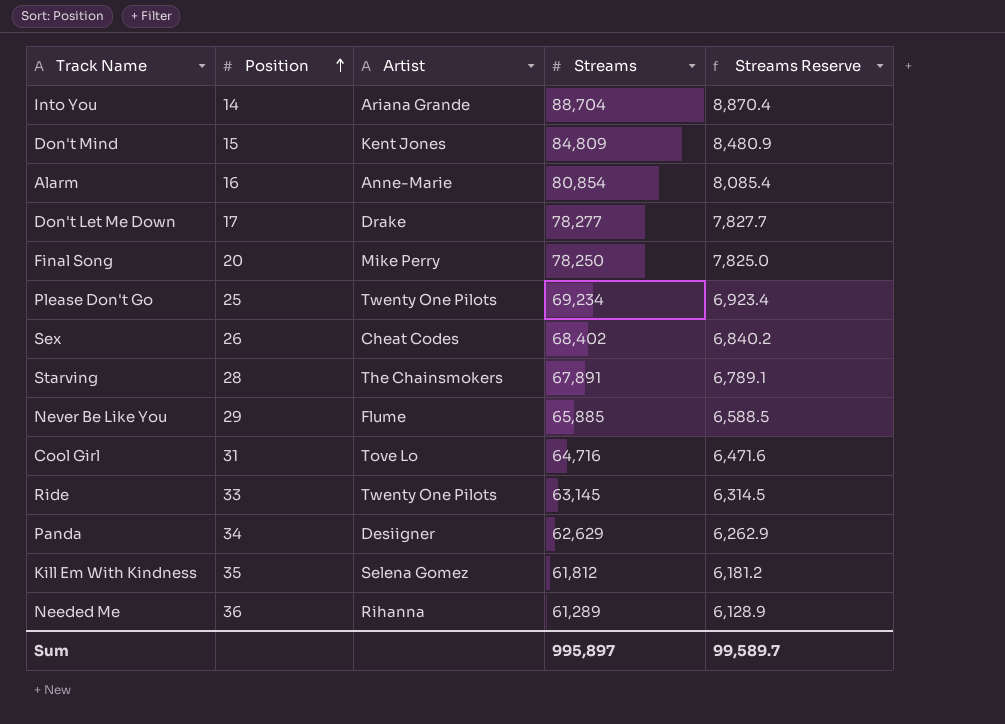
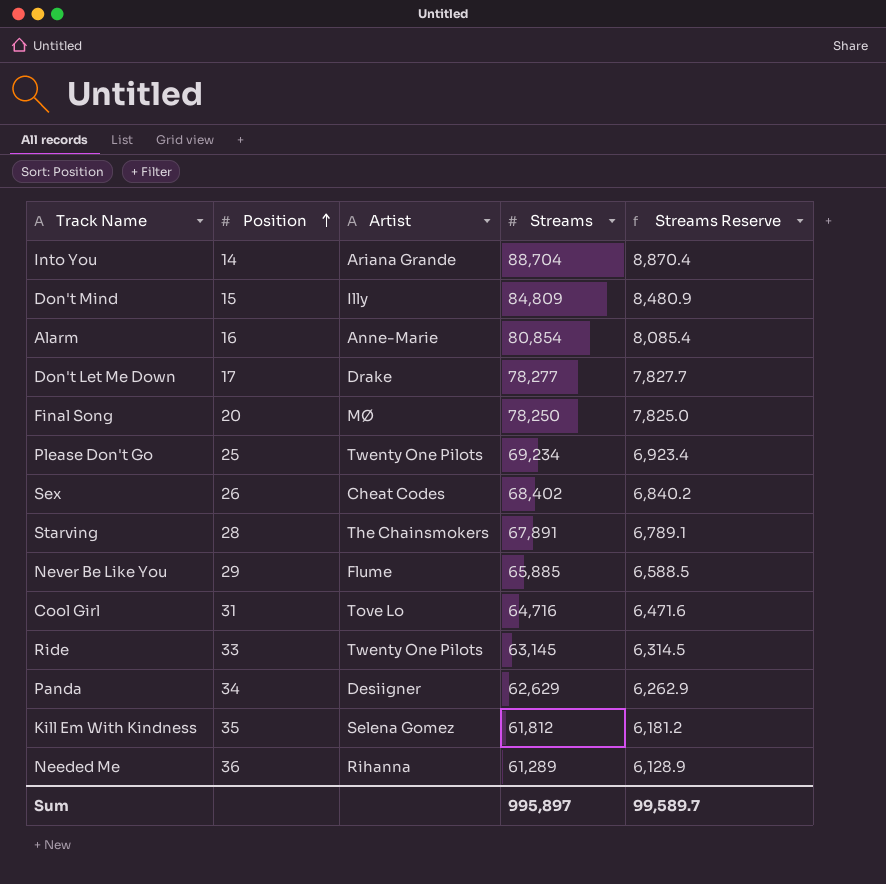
Don't Mind | Artist: Kent Jones -> Illy
Final Song | Artist: Mike Perry -> MØ

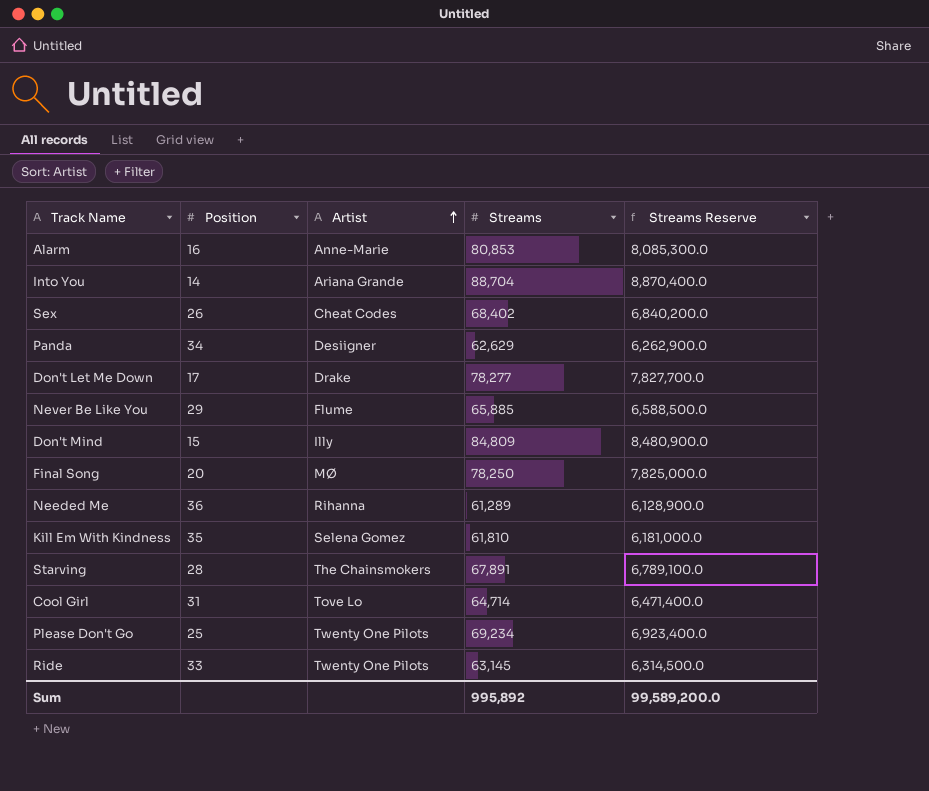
row order: Position ascending -> Artist ascending
column Streams Reserve | formula: [Streams] * 0.1 -> [Streams] * 100
Alarm | Streams: 80,854 -> 80,853
Kill Em With Kindness | Streams: 61,812 -> 61,810
Cool Girl | Streams: 64,716 -> 64,714
Sum | Streams: 995,897 -> 995,892
Sum | Streams Reserve: 99,589.7 -> 99,589,200.0

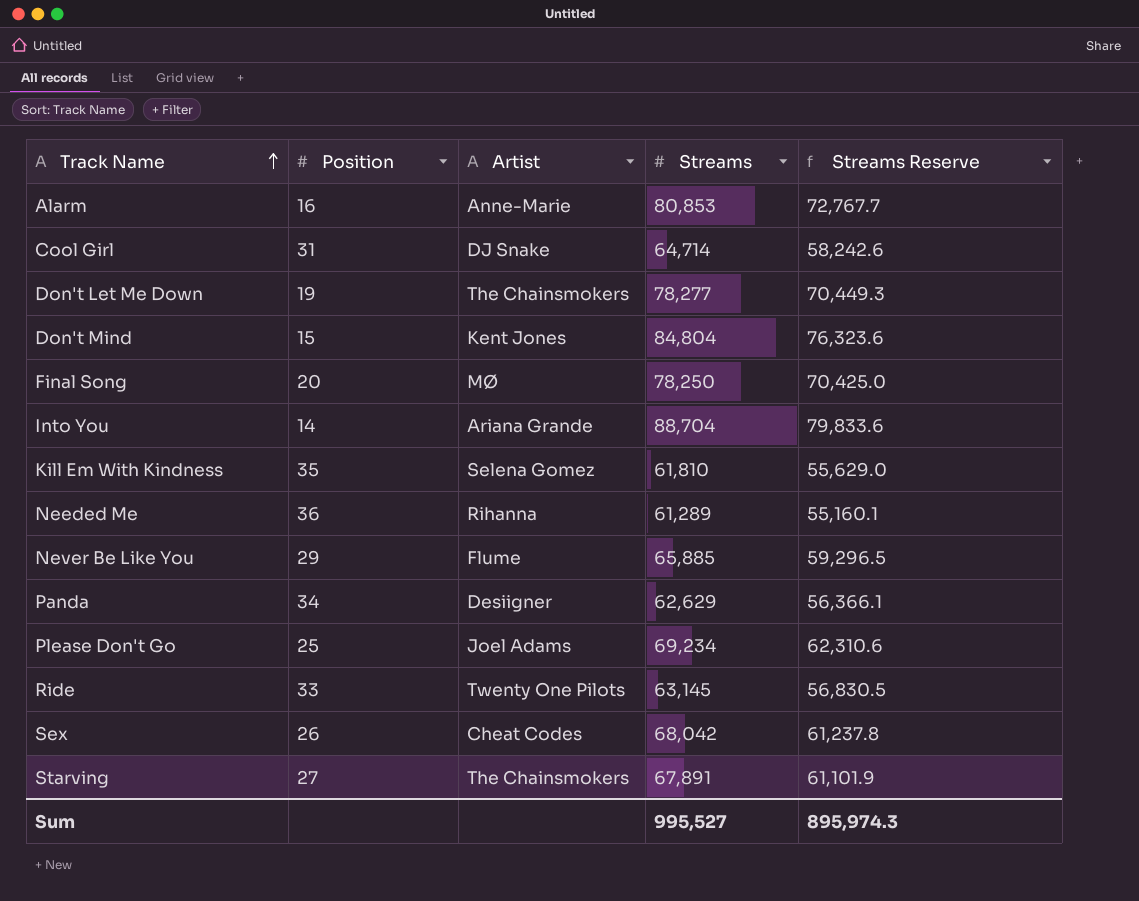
row order: Artist ascending -> Track Name ascending
column Streams Reserve | formula: [Streams] * 100 -> [Streams] * 0.9
Cool Girl | Artist: Tove Lo -> DJ Snake
Don't Let Me Down | Position: 17 -> 19
Don't Let Me Down | Artist: Drake -> The Chainsmokers
Don't Mind | Artist: Illy -> Kent Jones
Don't Mind | Streams: 84,809 -> 84,804
Please Don't Go | Artist: Twenty One Pilots -> Joel Adams
Sex | Streams: 68,402 -> 68,042
Starving | Position: 28 -> 27
Sum | Streams: 995,892 -> 995,527
Sum | Streams Reserve: 99,589,200.0 -> 895,974.3

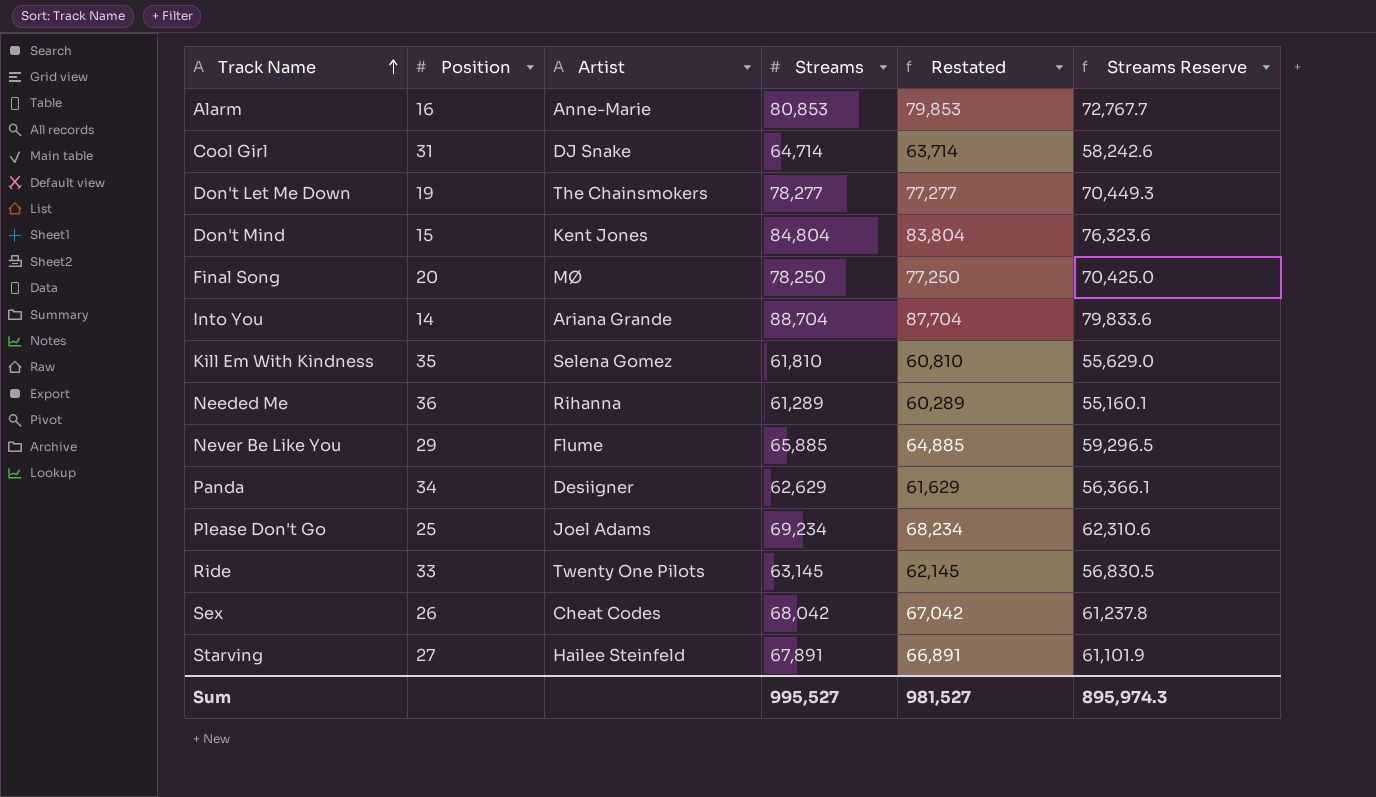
column Restated | formula: none -> [Streams] - 1000
Starving | Artist: The Chainsmokers -> Hailee Steinfeld

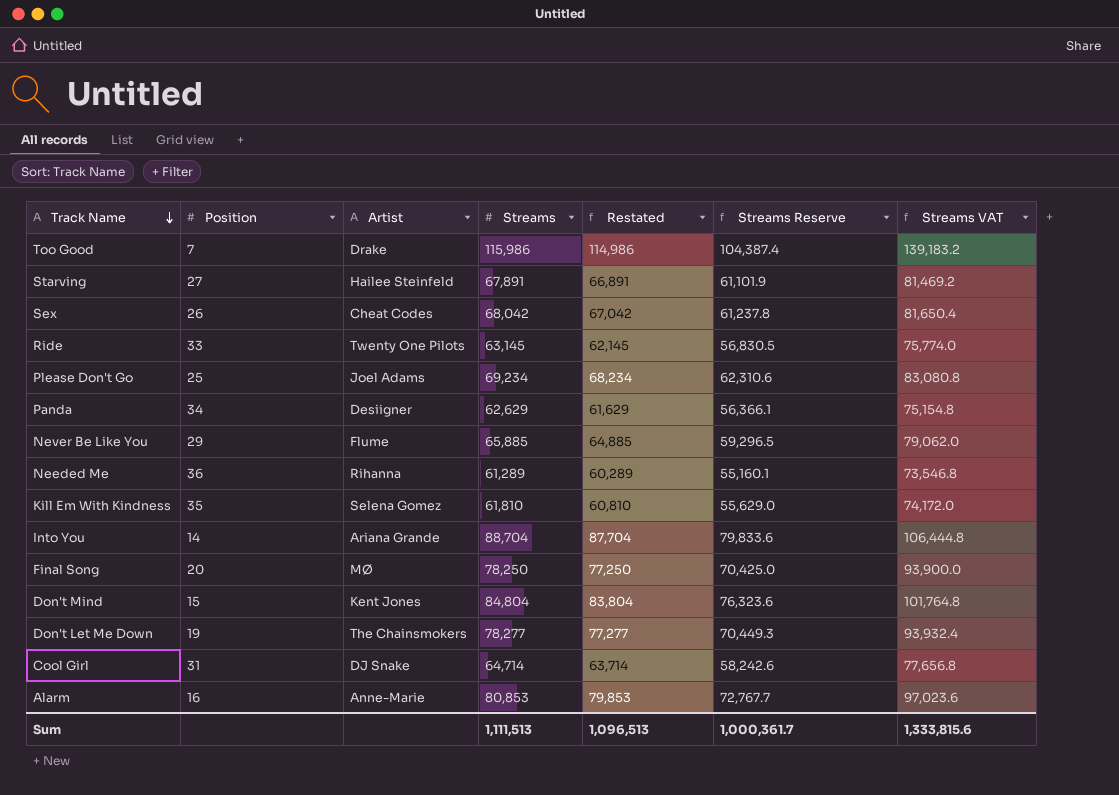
row order: Track Name ascending -> Track Name descending
column Streams VAT | formula: none -> [Streams] * 1.2
row Too Good: none -> 7 | Drake | 115,986 | 114,986 | 104,387.4 | 139,183.2
Sum | Streams: 995,527 -> 1,111,513
Sum | Restated: 981,527 -> 1,096,513
Sum | Streams Reserve: 895,974.3 -> 1,000,361.7

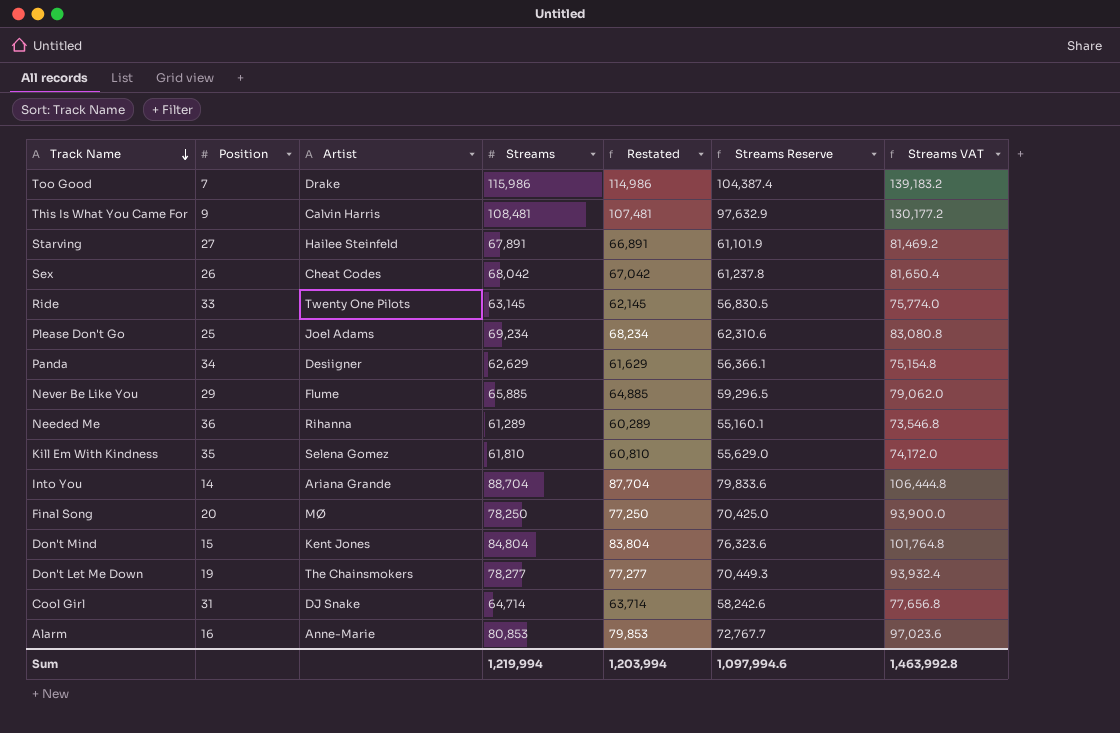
row This Is What You Came For: none -> 9 | Calvin Harris | 108,481 | 107,481 | 97,632.9 | 130,177.2
Sum | Streams: 1,111,513 -> 1,219,994
Sum | Restated: 1,096,513 -> 1,203,994
Sum | Streams Reserve: 1,000,361.7 -> 1,097,994.6
Sum | Streams VAT: 1,333,815.6 -> 1,463,992.8

